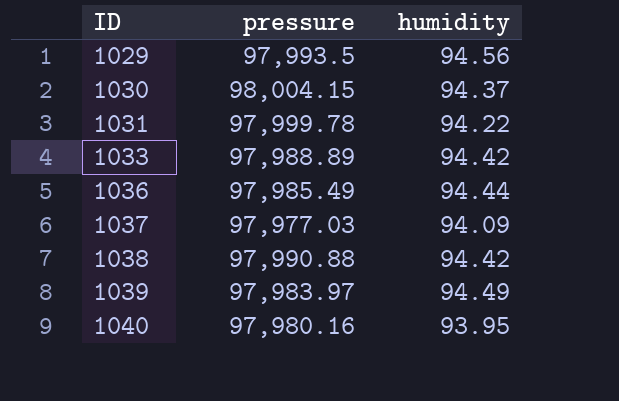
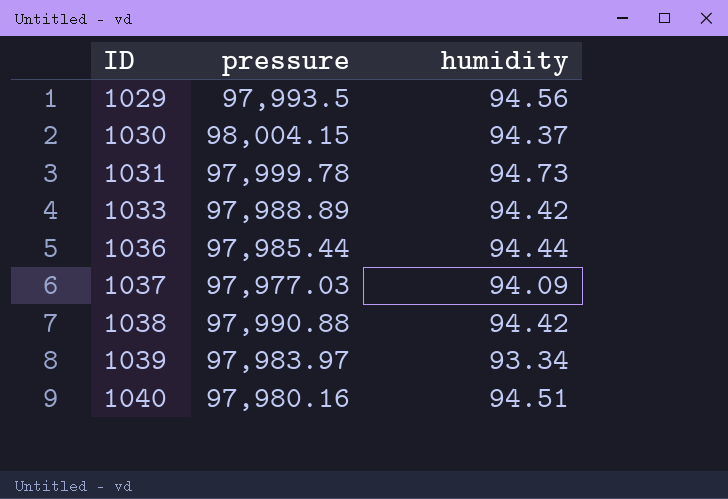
1031 | humidity: 94.22 -> 94.73
1036 | pressure: 97,985.49 -> 97,985.44
1039 | humidity: 94.49 -> 93.34
1040 | humidity: 93.95 -> 94.51

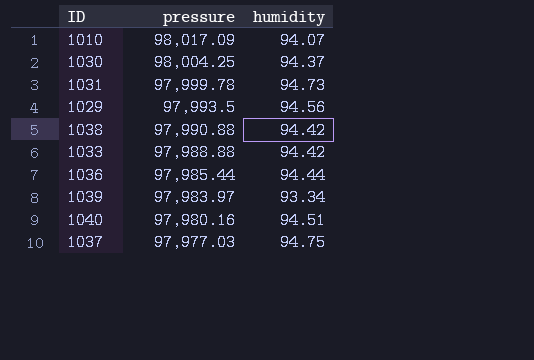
row order: ID ascending -> pressure descending
row 1010: none -> 98,017.09 | 94.07
1030 | pressure: 98,004.15 -> 98,004.25
1033 | pressure: 97,988.89 -> 97,988.88
1037 | humidity: 94.09 -> 94.75

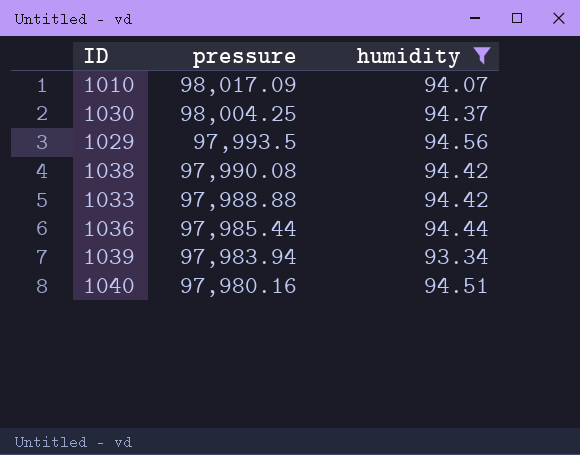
filter: none -> humidity <= 94.56
1038 | pressure: 97,990.88 -> 97,990.08
1039 | pressure: 97,983.97 -> 97,983.94

